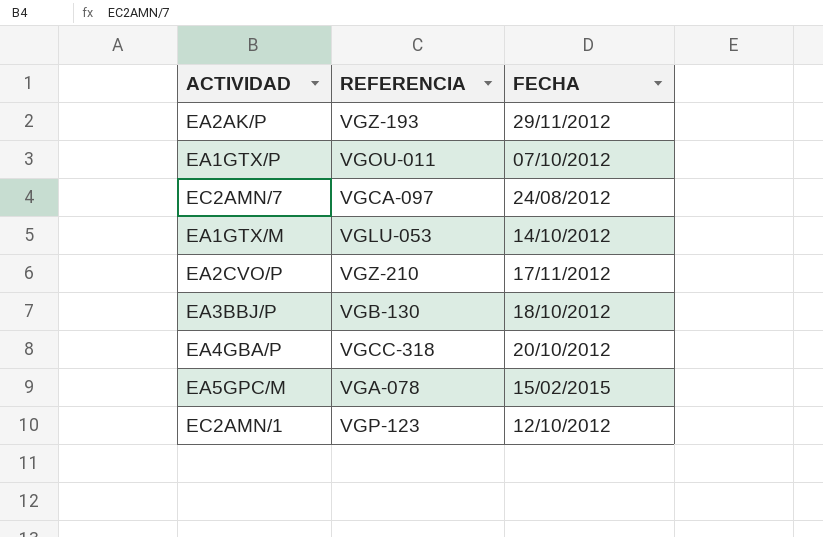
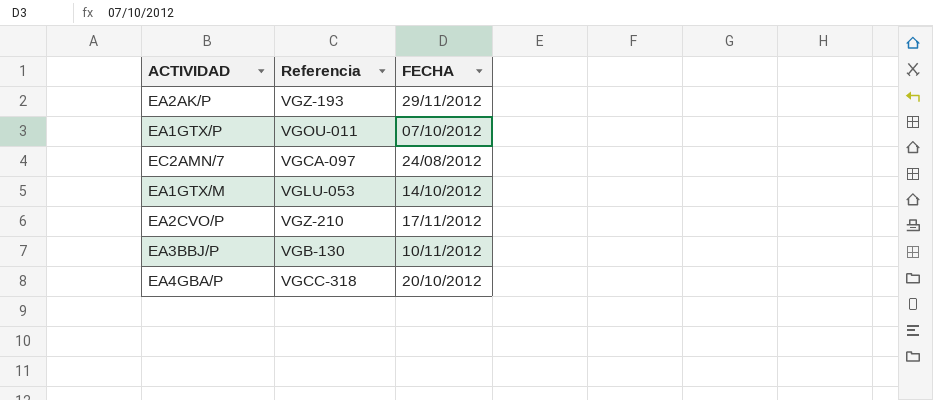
column name: REFERENCIA -> Referencia
row EA5GPC/M: VGA-078 | 15/02/2015 -> none
row EC2AMN/1: VGP-123 | 12/10/2012 -> none
EA3BBJ/P | FECHA: 18/10/2012 -> 10/11/2012

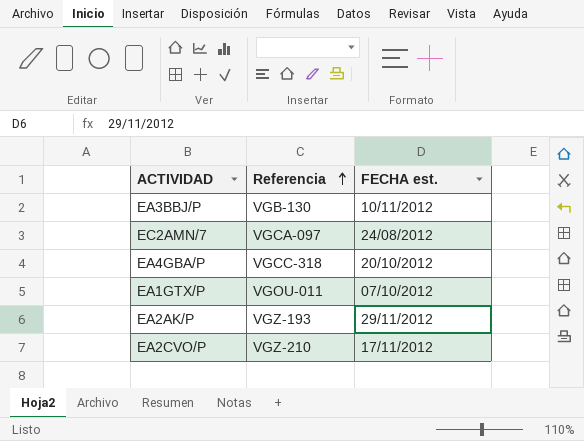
row order: none -> Referencia ascending
column name: FECHA -> FECHA est.
row EA1GTX/M: VGLU-053 | 14/10/2012 -> none

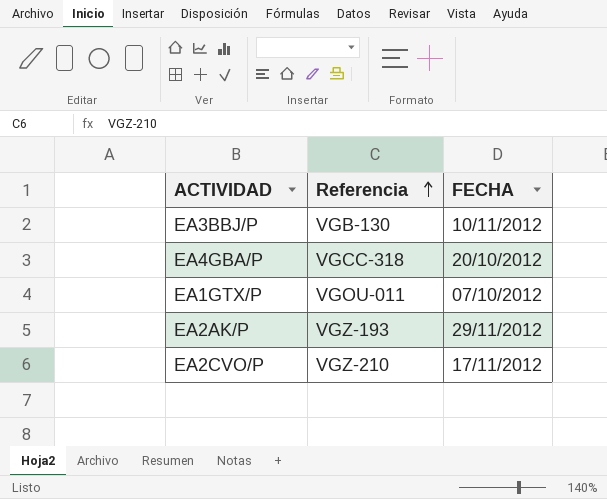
column name: FECHA est. -> FECHA
row EC2AMN/7: VGCA-097 | 24/08/2012 -> none

